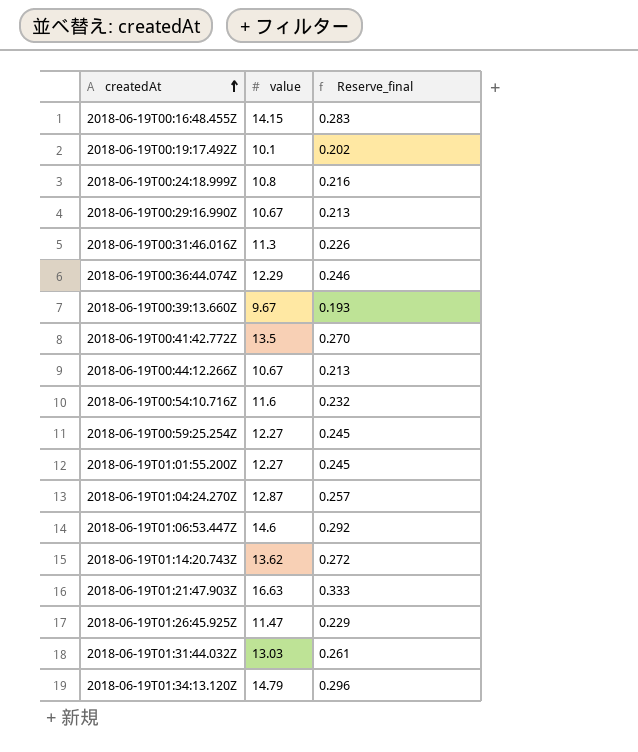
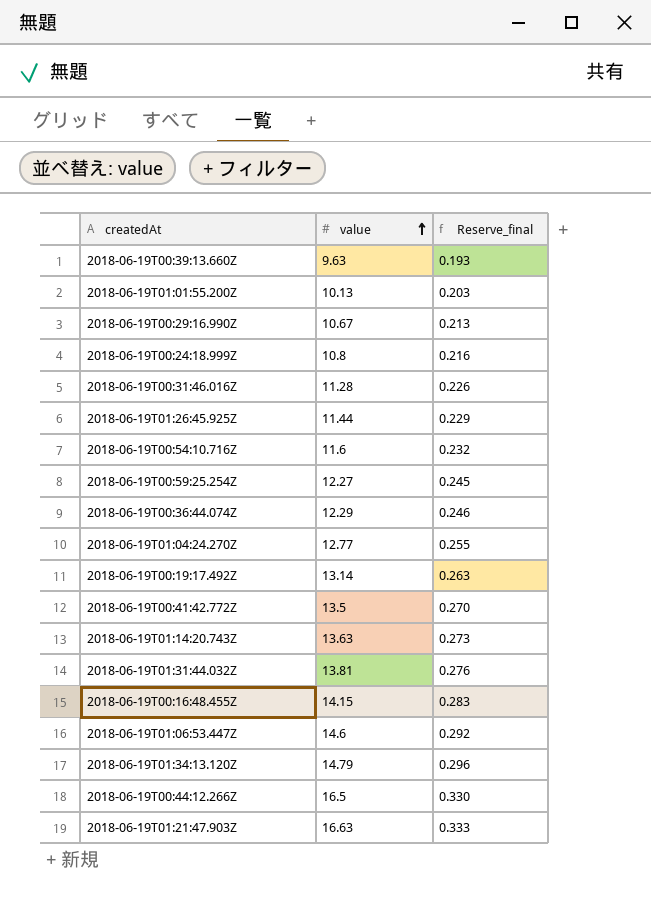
row order: createdAt ascending -> value ascending
2018-06-19T00:39:13.660Z | value: 9.67 -> 9.63
2018-06-19T01:01:55.200Z | value: 12.27 -> 10.13
2018-06-19T01:01:55.200Z | Reserve_final: 0.245 -> 0.203
2018-06-19T00:31:46.016Z | value: 11.3 -> 11.28
2018-06-19T01:26:45.925Z | value: 11.47 -> 11.44
2018-06-19T01:04:24.270Z | value: 12.87 -> 12.77
2018-06-19T01:04:24.270Z | Reserve_final: 0.257 -> 0.255
2018-06-19T00:19:17.492Z | value: 10.1 -> 13.14
2018-06-19T00:19:17.492Z | Reserve_final: 0.202 -> 0.263
2018-06-19T01:14:20.743Z | value: 13.62 -> 13.63
2018-06-19T01:14:20.743Z | Reserve_final: 0.272 -> 0.273
2018-06-19T01:31:44.032Z | value: 13.03 -> 13.81
2018-06-19T01:31:44.032Z | Reserve_final: 0.261 -> 0.276
2018-06-19T00:44:12.266Z | value: 10.67 -> 16.5
2018-06-19T00:44:12.266Z | Reserve_final: 0.213 -> 0.330

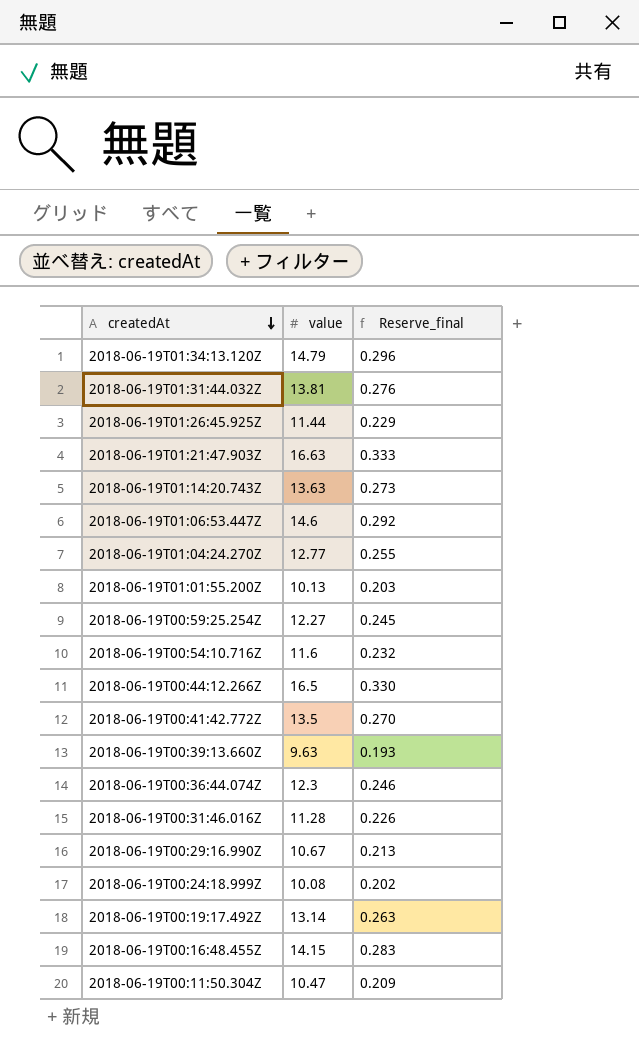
row order: value ascending -> createdAt descending
2018-06-19T00:36:44.074Z | value: 12.29 -> 12.3
2018-06-19T00:24:18.999Z | value: 10.8 -> 10.08
2018-06-19T00:24:18.999Z | Reserve_final: 0.216 -> 0.202
row 2018-06-19T00:11:50.304Z: none -> 10.47 | 0.209

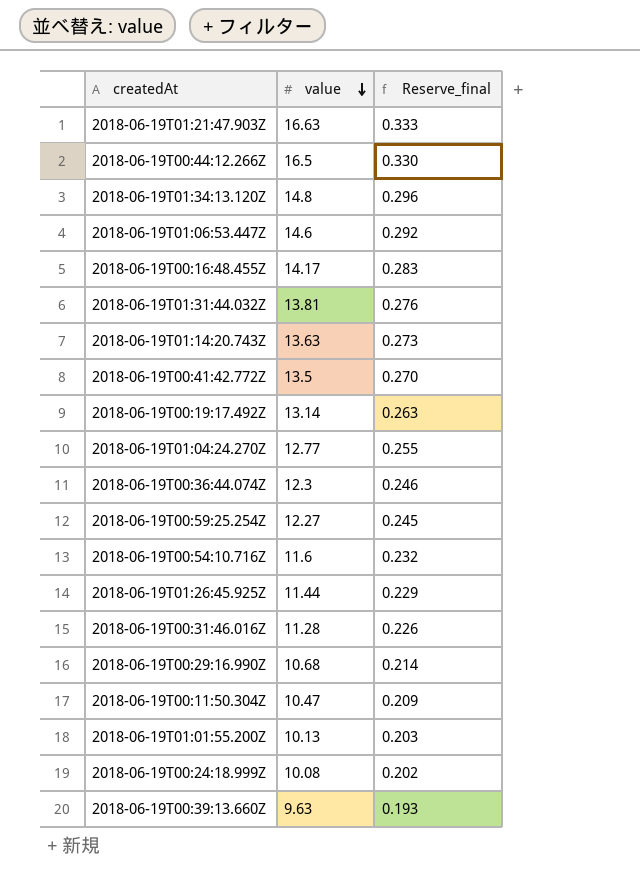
row order: createdAt descending -> value descending
2018-06-19T01:34:13.120Z | value: 14.79 -> 14.8
2018-06-19T00:16:48.455Z | value: 14.15 -> 14.17
2018-06-19T00:29:16.990Z | value: 10.67 -> 10.68
2018-06-19T00:29:16.990Z | Reserve_final: 0.213 -> 0.214

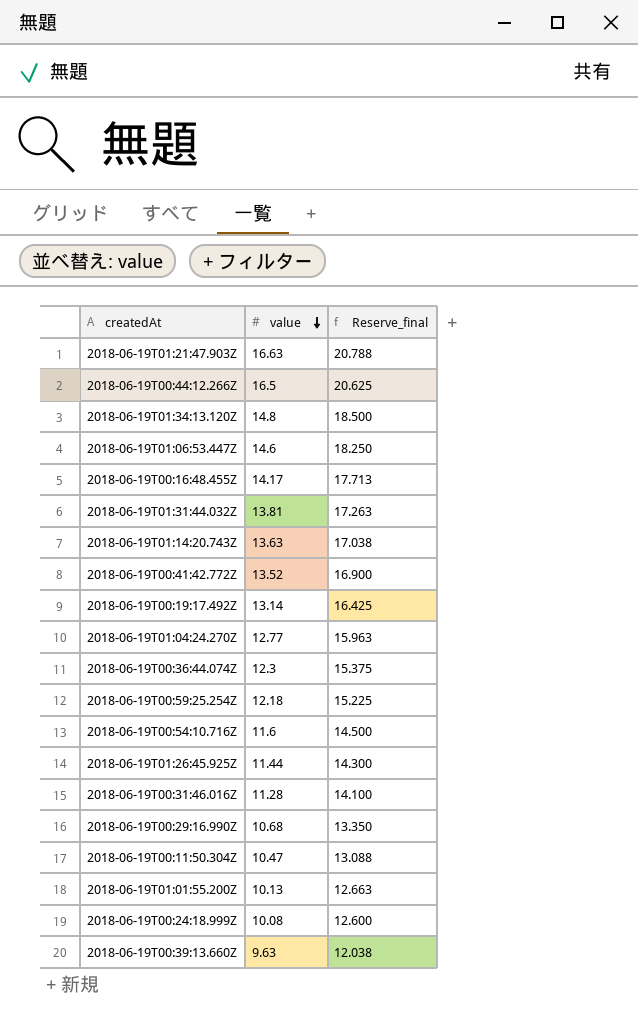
column Reserve_final | formula: [value] * 0.02 -> [value] * 1.25
2018-06-19T00:41:42.772Z | value: 13.5 -> 13.52
2018-06-19T00:59:25.254Z | value: 12.27 -> 12.18

